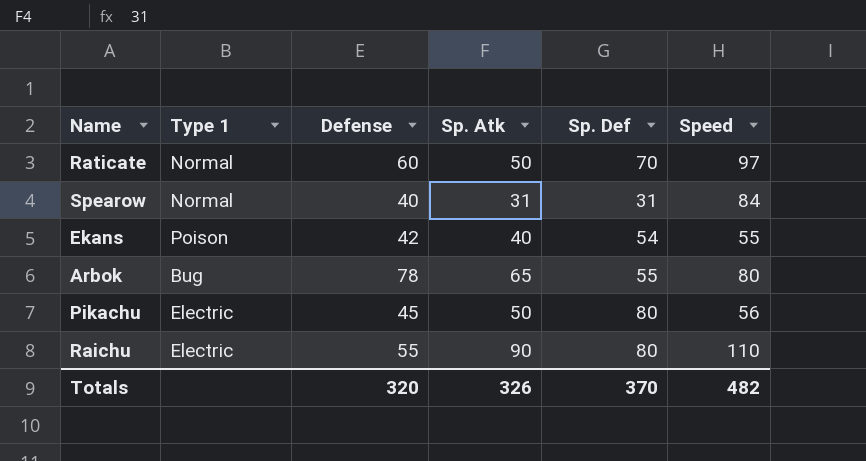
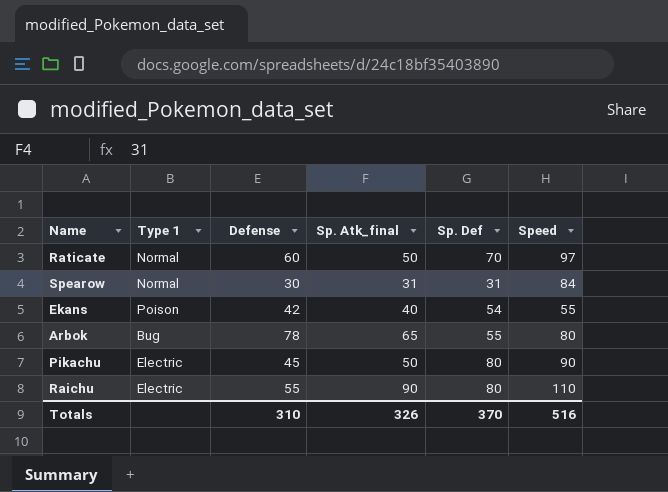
column name: Sp. Atk -> Sp. Atk_final
Spearow | Defense: 40 -> 30
Pikachu | Speed: 56 -> 90
Totals | Defense: 320 -> 310
Totals | Speed: 482 -> 516

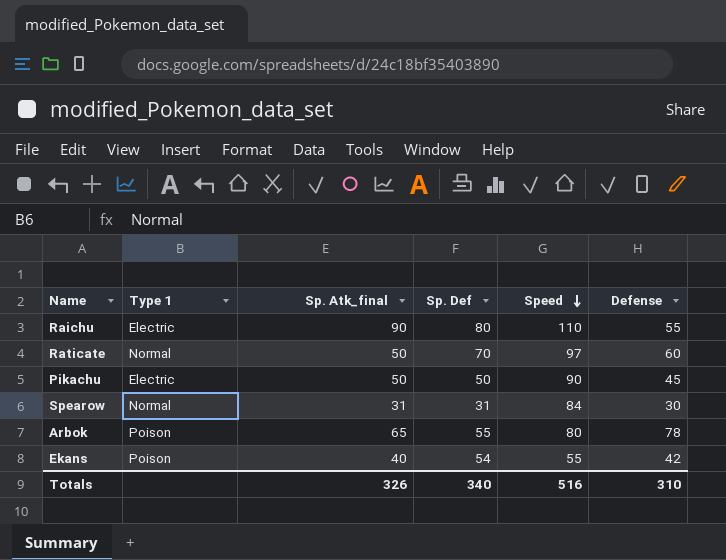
row order: none -> Speed descending
column Defense | position: 3 -> 6
Pikachu | Sp. Def: 80 -> 50
Arbok | Type 1: Bug -> Poison
Totals | Sp. Def: 370 -> 340

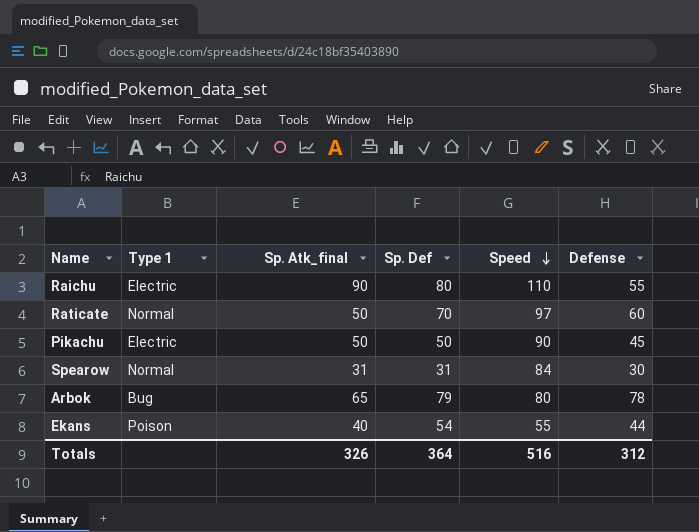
Arbok | Type 1: Poison -> Bug
Arbok | Sp. Def: 55 -> 79
Ekans | Defense: 42 -> 44
Totals | Sp. Def: 340 -> 364
Totals | Defense: 310 -> 312

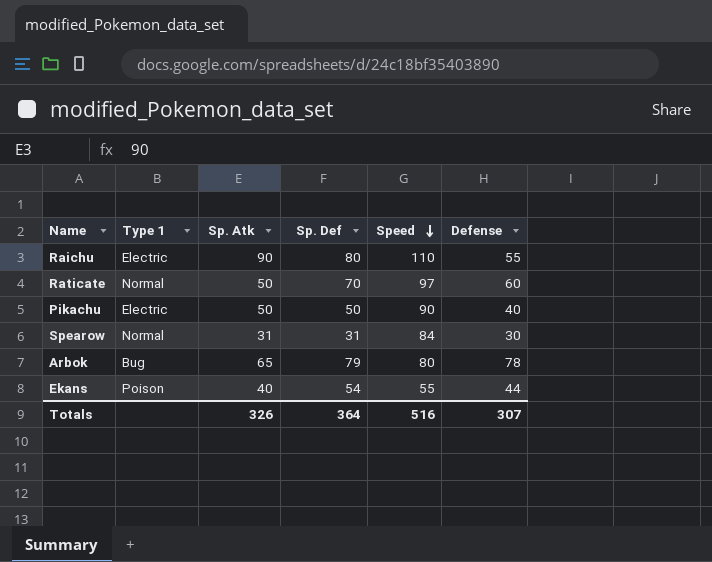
column name: Sp. Atk_final -> Sp. Atk
Pikachu | Defense: 45 -> 40
Totals | Defense: 312 -> 307

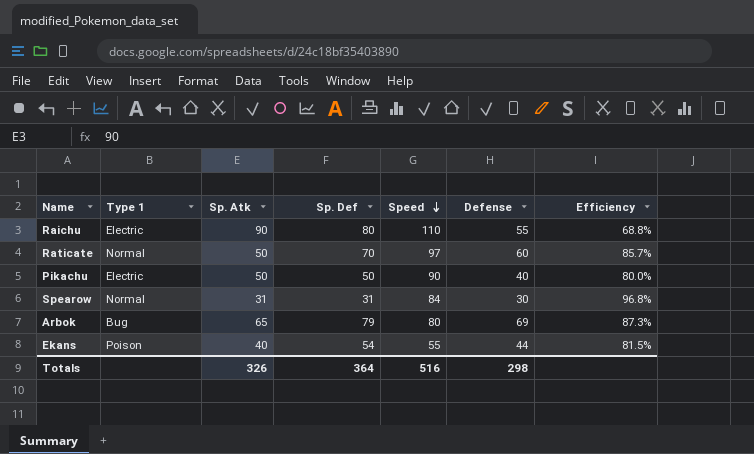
column Efficiency | formula: none -> [Defense] / [Sp. Def]
Arbok | Defense: 78 -> 69
Totals | Defense: 307 -> 298

